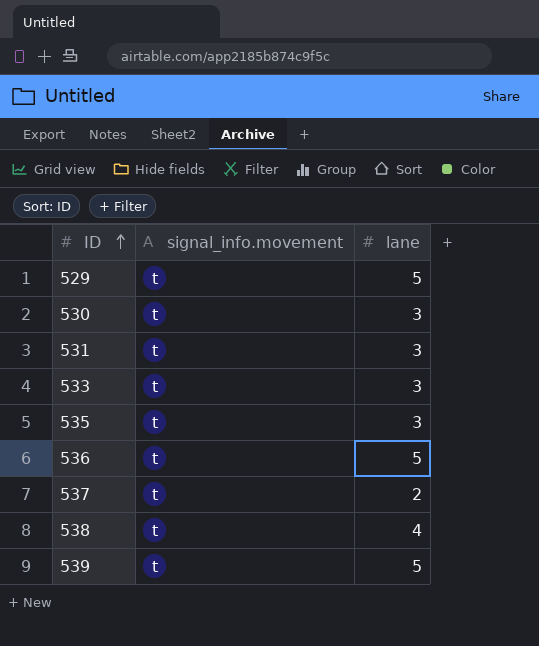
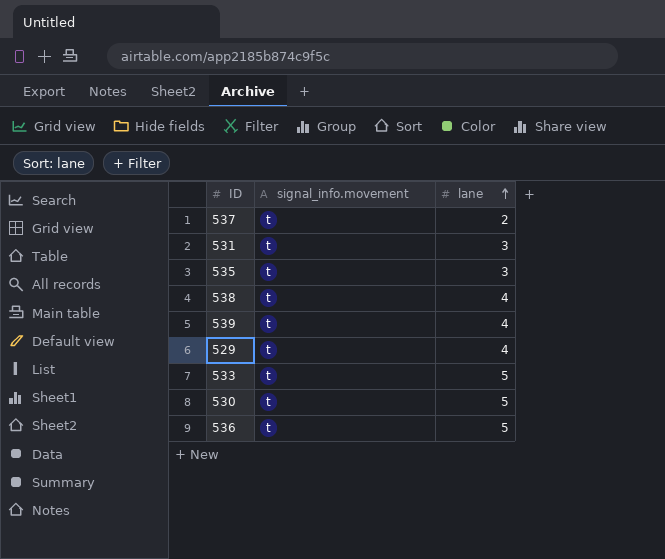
row order: ID ascending -> lane ascending
539 | lane: 5 -> 4
529 | lane: 5 -> 4
533 | lane: 3 -> 5
530 | lane: 3 -> 5

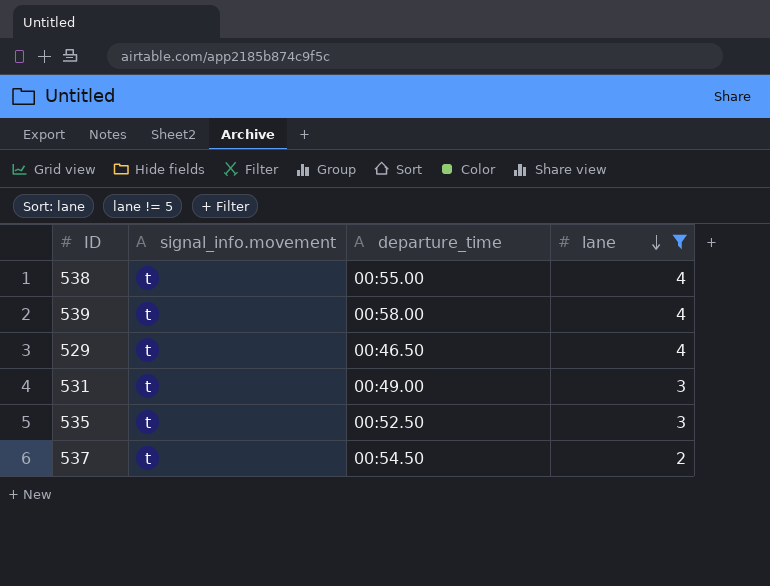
filter: none -> lane != 5
row order: lane ascending -> lane descending
column departure_time | position: none -> 3

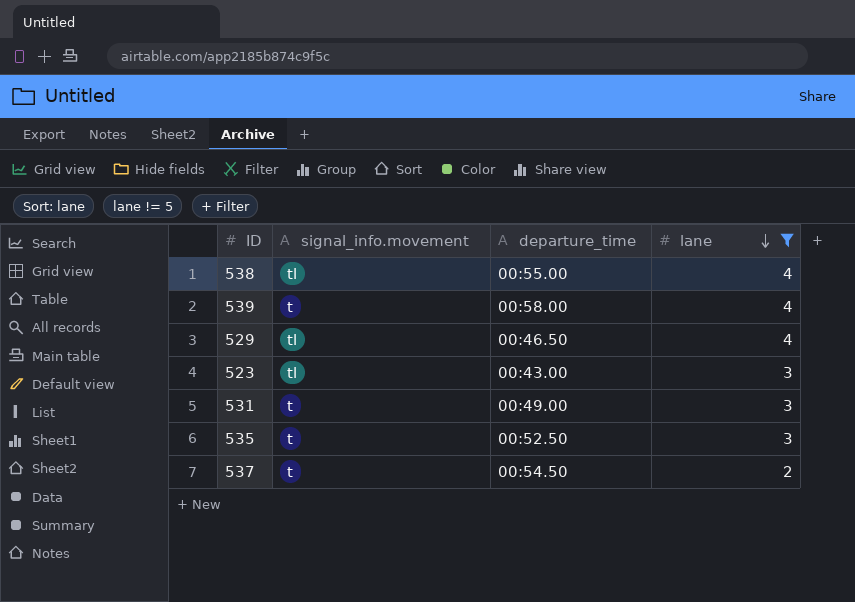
538 | signal_info.movement: t -> tl
529 | signal_info.movement: t -> tl
row 523: none -> tl | 00:43.00 | 3

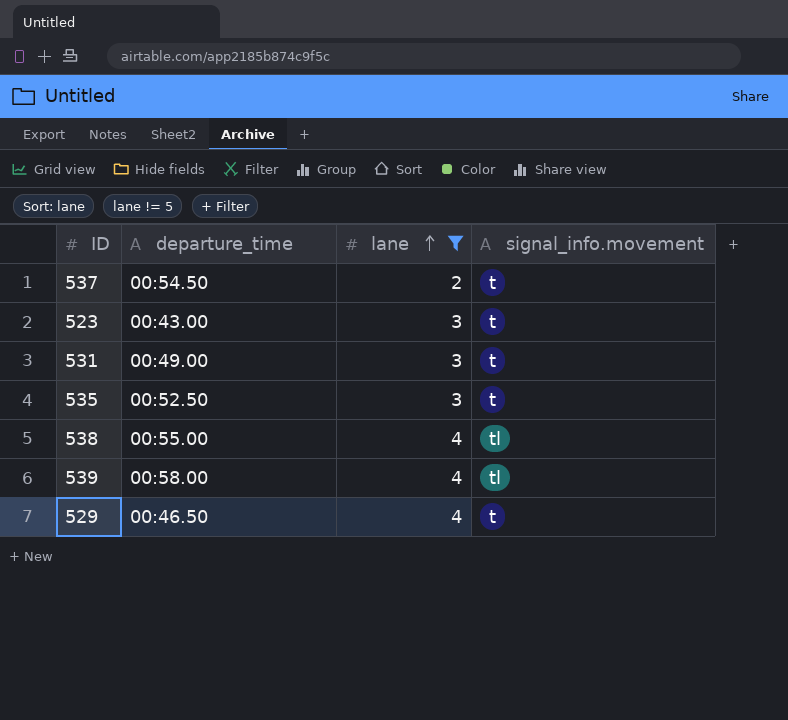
row order: lane descending -> lane ascending
column signal_info.movement | position: 2 -> 4
523 | signal_info.movement: tl -> t
539 | signal_info.movement: t -> tl
529 | signal_info.movement: tl -> t

